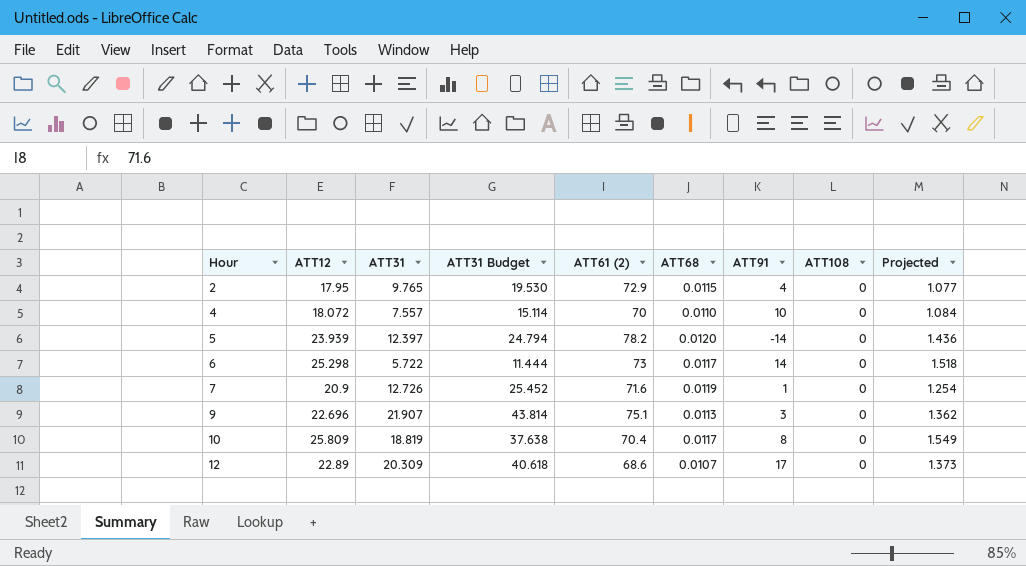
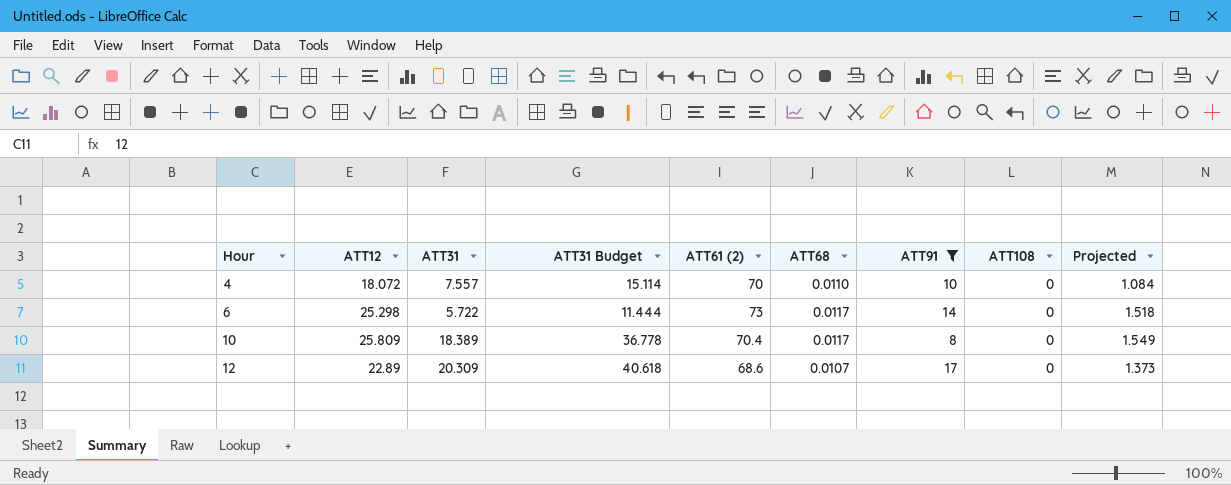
filter: none -> ATT91 >= 8
10 | ATT31: 18.819 -> 18.389
10 | ATT31 Budget: 37.638 -> 36.778

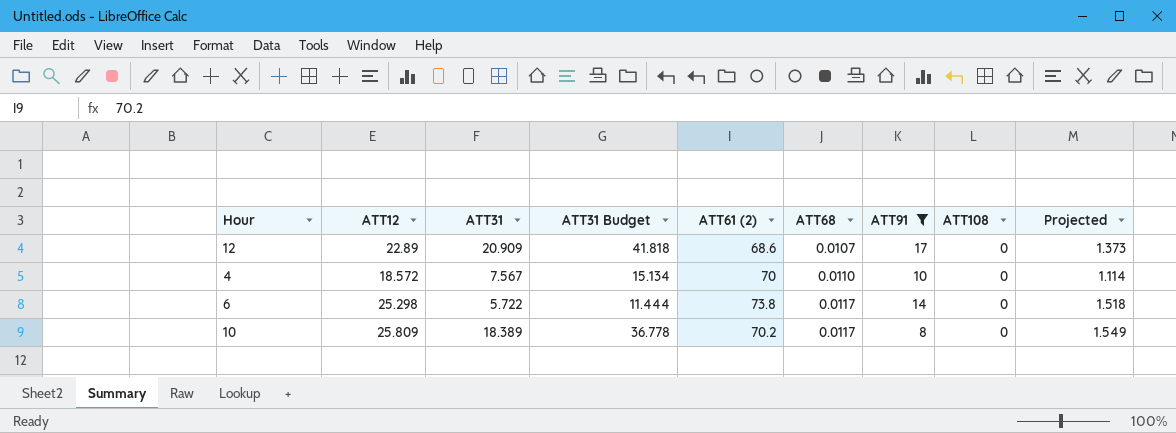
row order: Hour ascending -> ATT68 ascending
12 | ATT31: 20.309 -> 20.909
12 | ATT31 Budget: 40.618 -> 41.818
4 | ATT12: 18.072 -> 18.572
4 | ATT31: 7.557 -> 7.567
4 | ATT31 Budget: 15.114 -> 15.134
4 | Projected: 1.084 -> 1.114
6 | ATT61 (2): 73 -> 73.8
10 | ATT61 (2): 70.4 -> 70.2

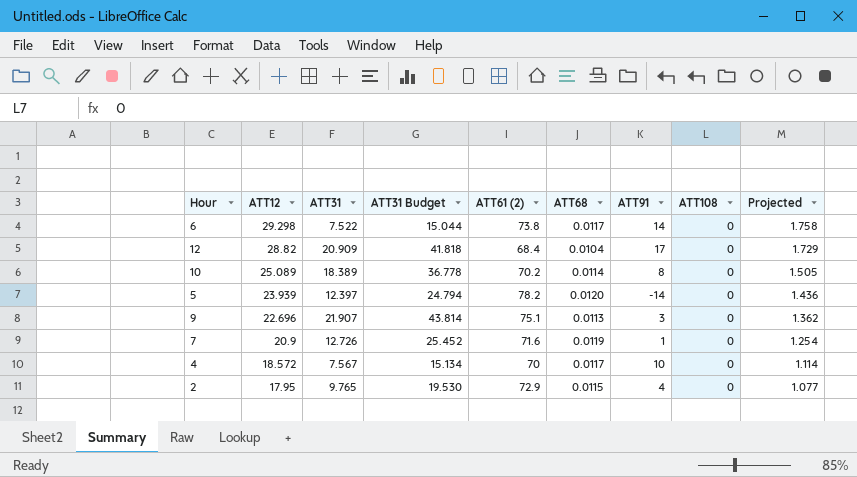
filter: ATT91 >= 8 -> none
row order: ATT68 ascending -> ATT12 descending
6 | ATT12: 25.298 -> 29.298
6 | ATT31: 5.722 -> 7.522
6 | ATT31 Budget: 11.444 -> 15.044
6 | Projected: 1.518 -> 1.758
12 | ATT12: 22.89 -> 28.82
12 | ATT61 (2): 68.6 -> 68.4
12 | ATT68: 0.0107 -> 0.0104
12 | Projected: 1.373 -> 1.729
10 | ATT12: 25.809 -> 25.089
10 | ATT68: 0.0117 -> 0.0114
10 | Projected: 1.549 -> 1.505
4 | ATT68: 0.0110 -> 0.0117

